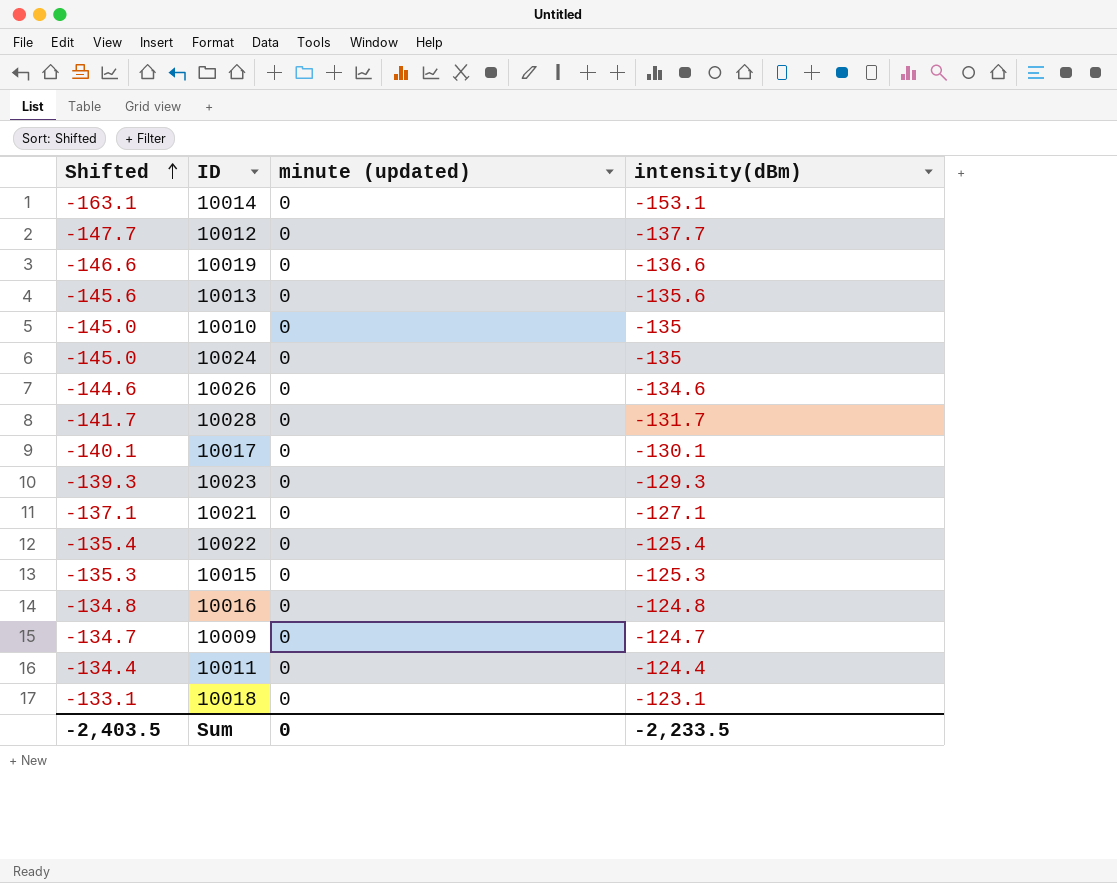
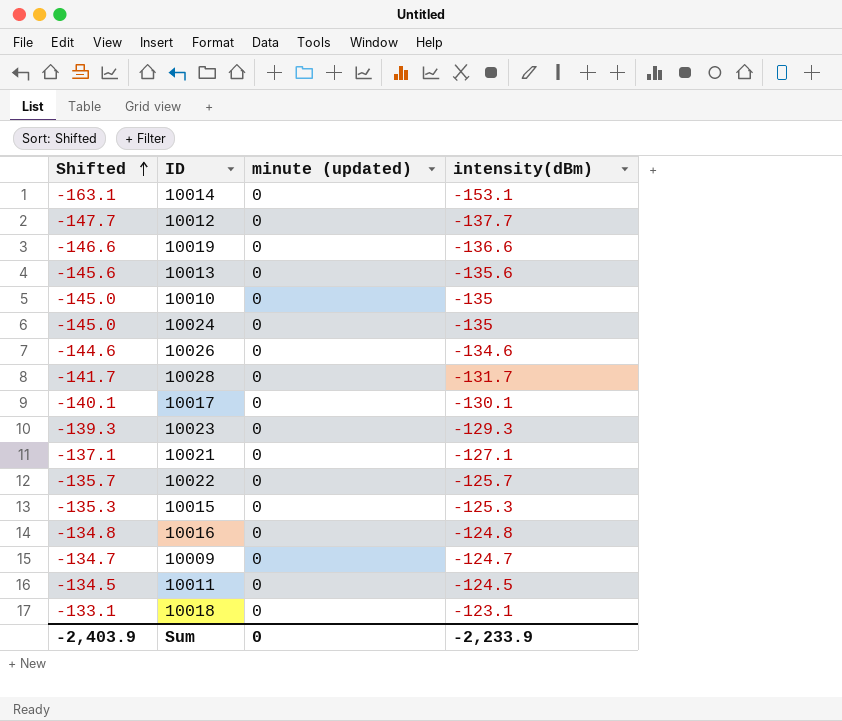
10022 | Shifted: -135.4 -> -135.7
10022 | intensity(dBm): -125.4 -> -125.7
10011 | Shifted: -134.4 -> -134.5
10011 | intensity(dBm): -124.4 -> -124.5
Sum | Shifted: -2,403.5 -> -2,403.9
Sum | intensity(dBm): -2,233.5 -> -2,233.9

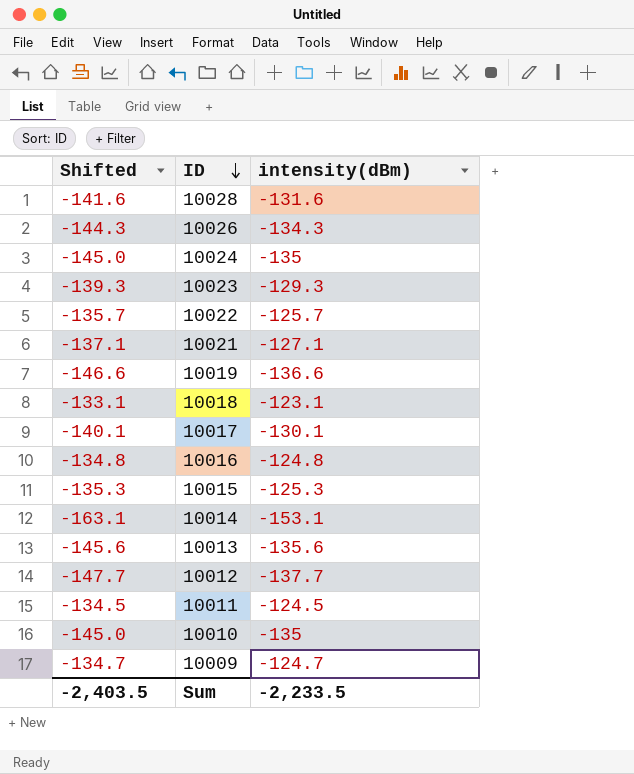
row order: Shifted ascending -> ID descending
column minute (updated) | position: 3 -> none
10028 | Shifted: -141.7 -> -141.6
10028 | intensity(dBm): -131.7 -> -131.6
10026 | Shifted: -144.6 -> -144.3
10026 | intensity(dBm): -134.6 -> -134.3
Sum | Shifted: -2,403.9 -> -2,403.5
Sum | intensity(dBm): -2,233.9 -> -2,233.5

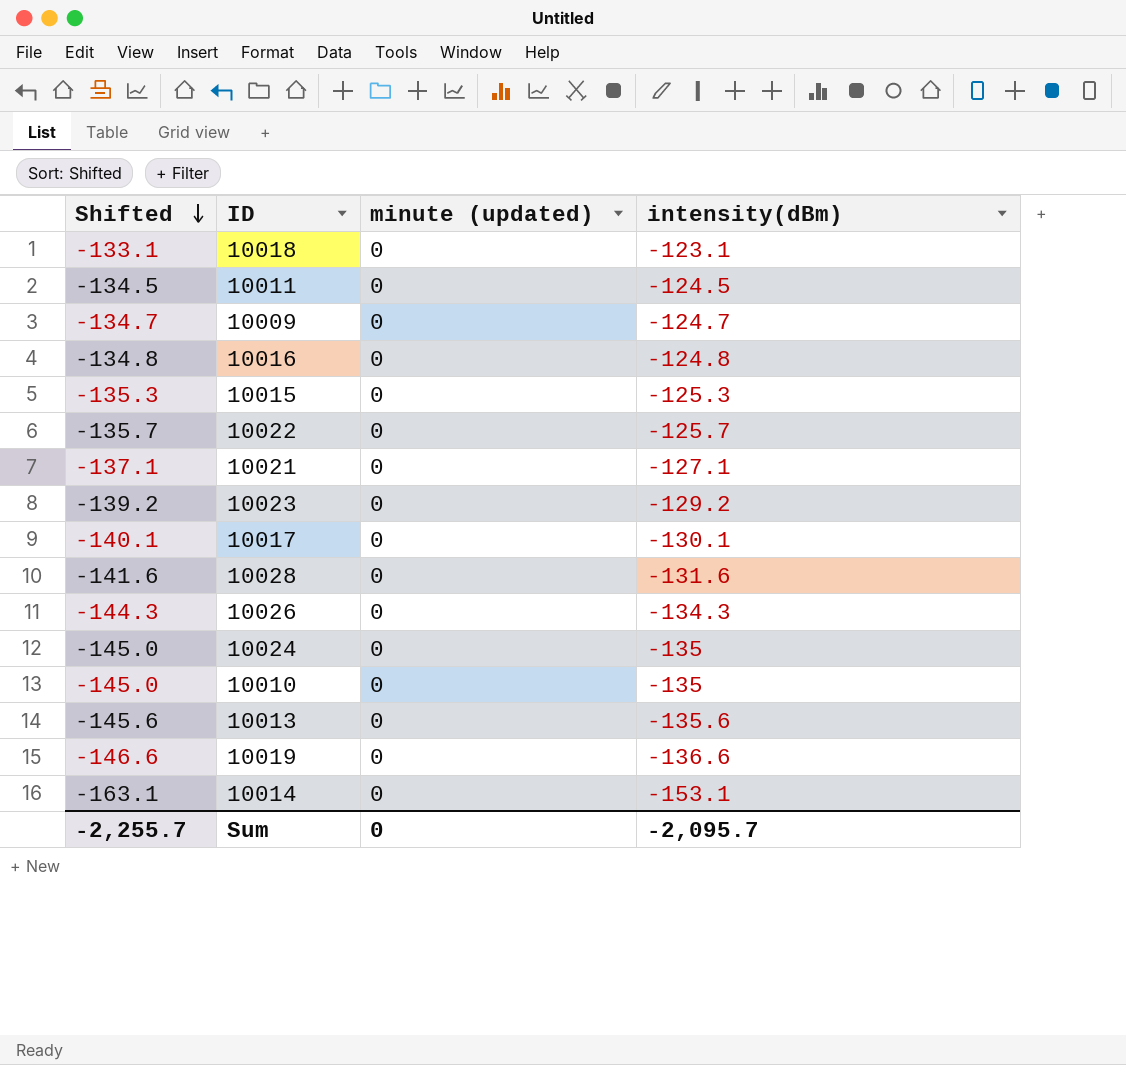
row order: ID descending -> Shifted descending
column minute (updated) | position: none -> 3
row 10012: -147.7 | -137.7 -> none
10023 | Shifted: -139.3 -> -139.2
10023 | intensity(dBm): -129.3 -> -129.2
Sum | Shifted: -2,403.5 -> -2,255.7
Sum | intensity(dBm): -2,233.5 -> -2,095.7

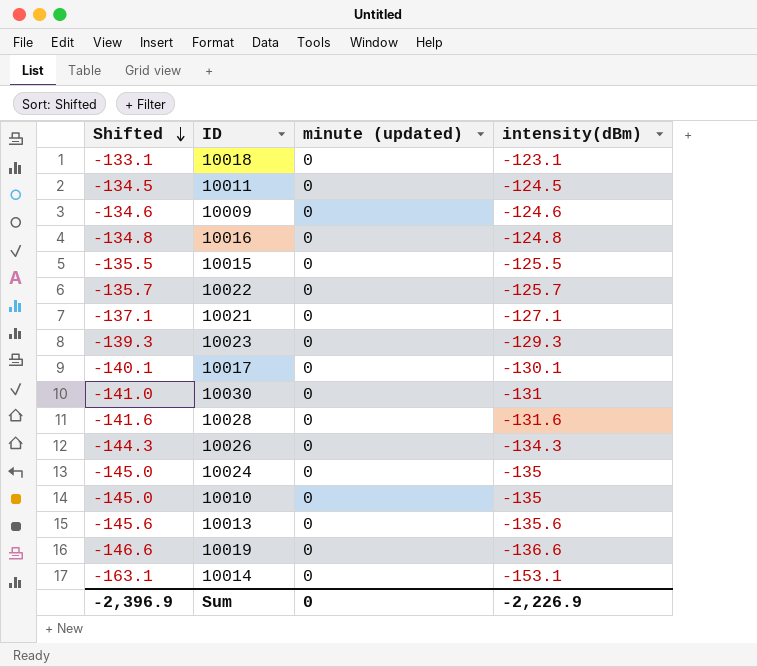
10009 | Shifted: -134.7 -> -134.6
10009 | intensity(dBm): -124.7 -> -124.6
10015 | Shifted: -135.3 -> -135.5
10015 | intensity(dBm): -125.3 -> -125.5
10023 | Shifted: -139.2 -> -139.3
10023 | intensity(dBm): -129.2 -> -129.3
row 10030: none -> -141.0 | 0 | -131
Sum | Shifted: -2,255.7 -> -2,396.9
Sum | intensity(dBm): -2,095.7 -> -2,226.9

